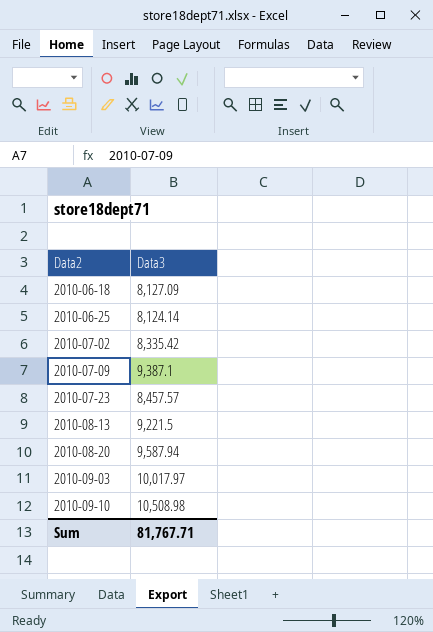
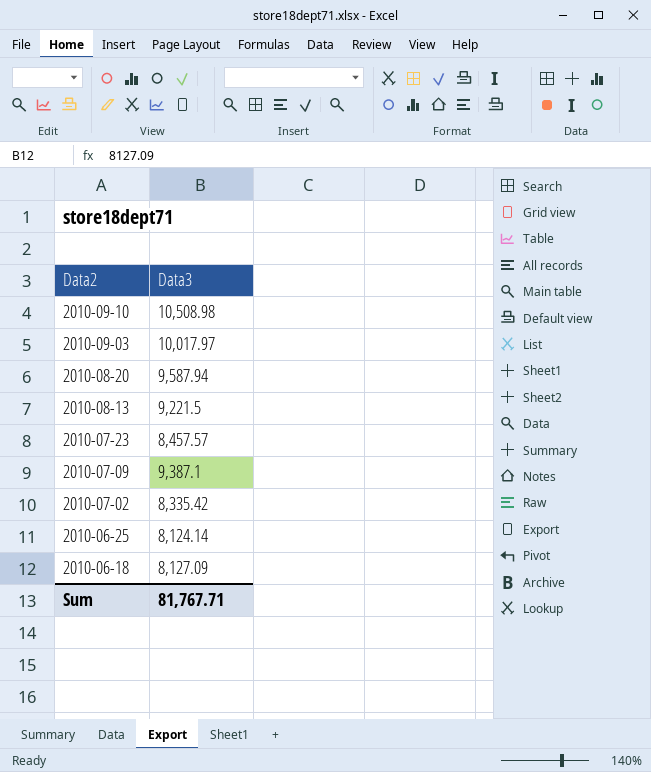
row order: Data2 ascending -> Data2 descending

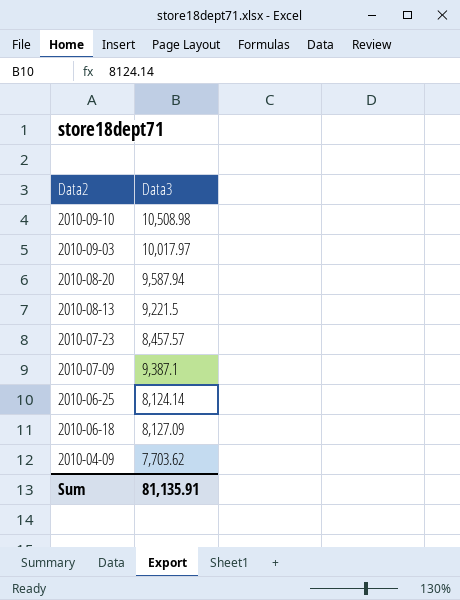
row 2010-07-02: 8,335.42 -> none
row 2010-04-09: none -> 7,703.62
Sum | Data3: 81,767.71 -> 81,135.91

